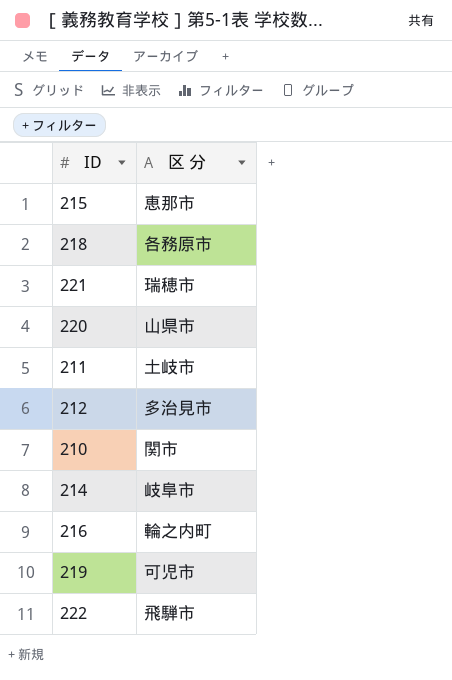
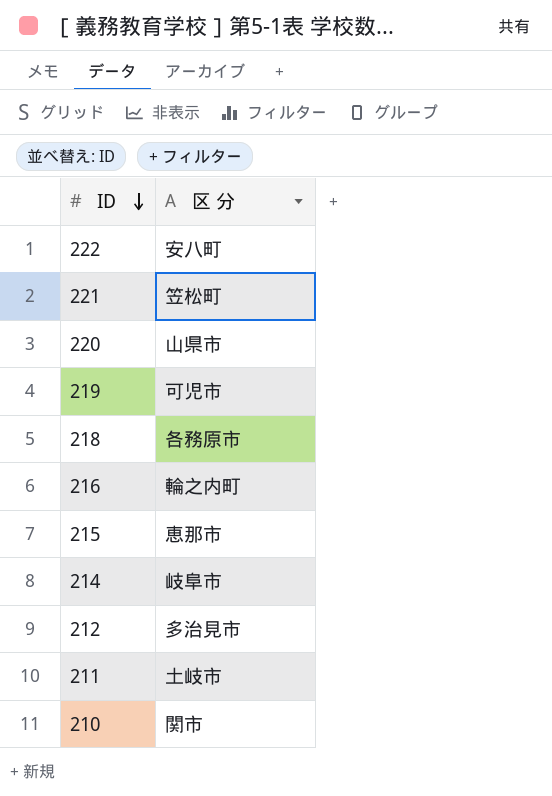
row order: none -> ID descending
222 | 区 分: 飛騨市 -> 安八町
221 | 区 分: 瑞穂市 -> 笠松町

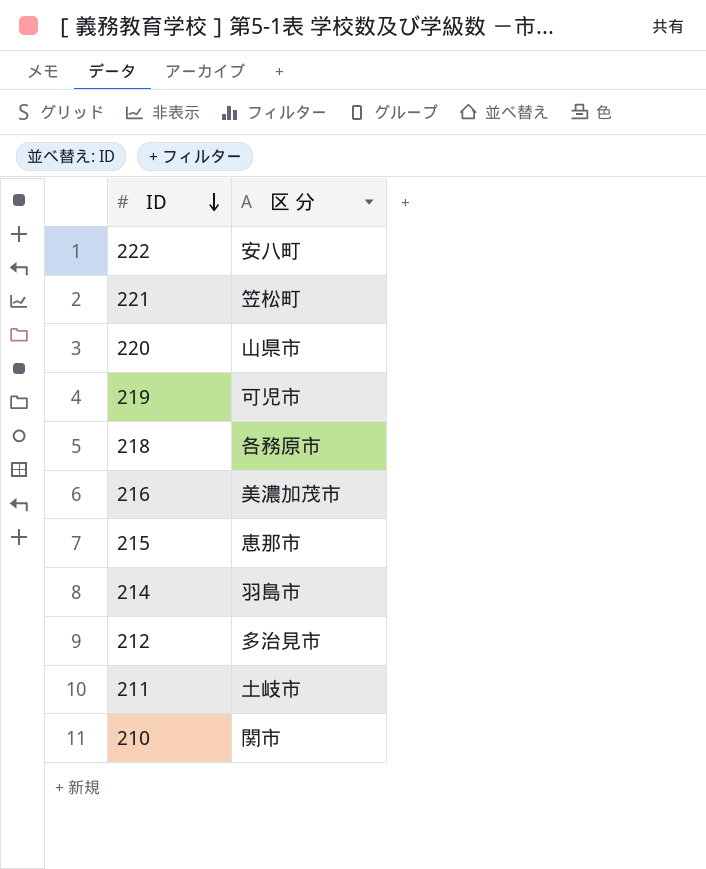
216 | 区 分: 輪之内町 -> 美濃加茂市
214 | 区 分: 岐阜市 -> 羽島市

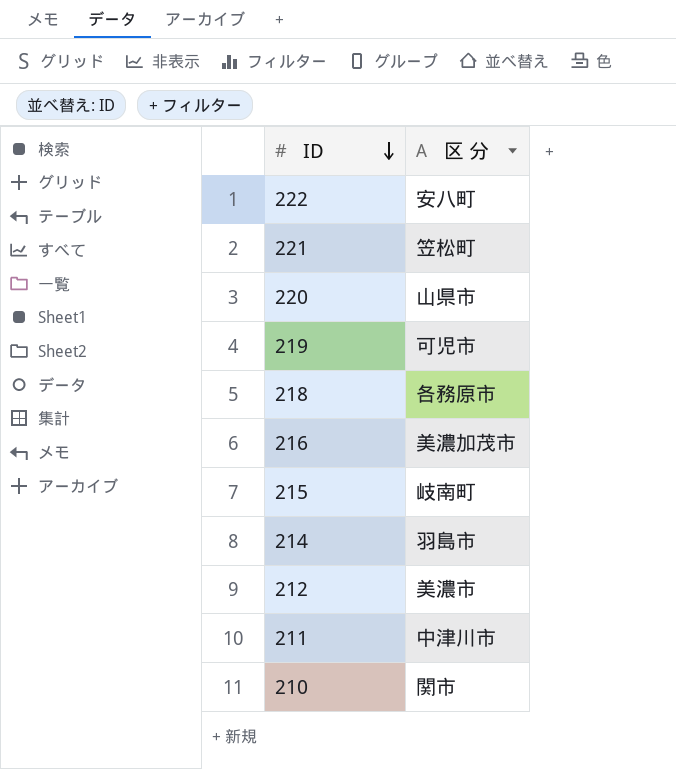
215 | 区 分: 恵那市 -> 岐南町
212 | 区 分: 多治見市 -> 美濃市
211 | 区 分: 土岐市 -> 中津川市

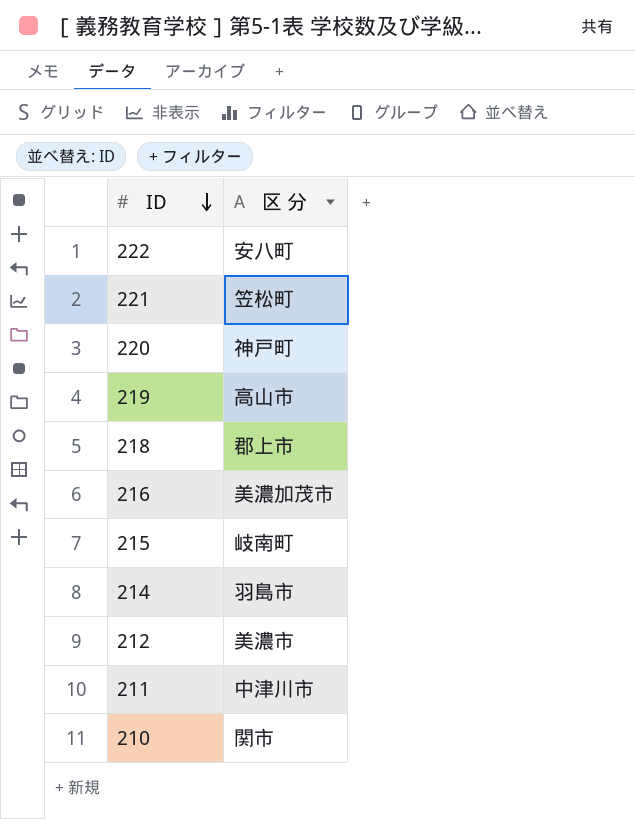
220 | 区 分: 山県市 -> 神戸町
219 | 区 分: 可児市 -> 高山市
218 | 区 分: 各務原市 -> 郡上市

